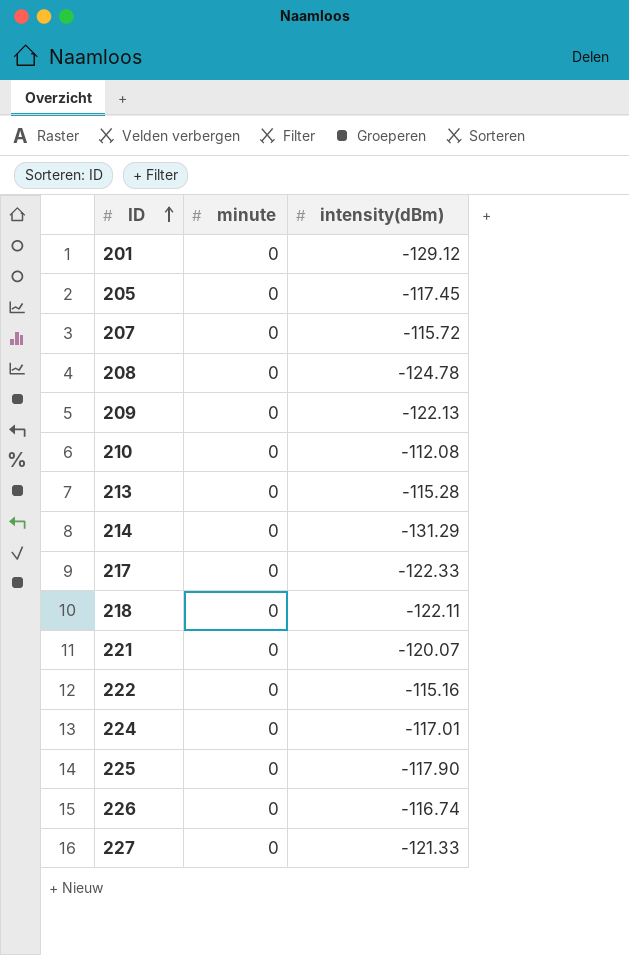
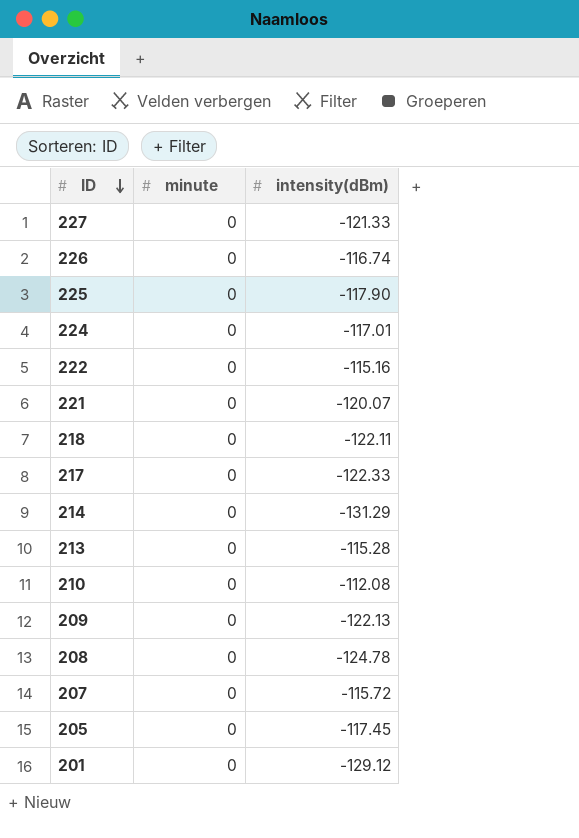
row order: ID ascending -> ID descending

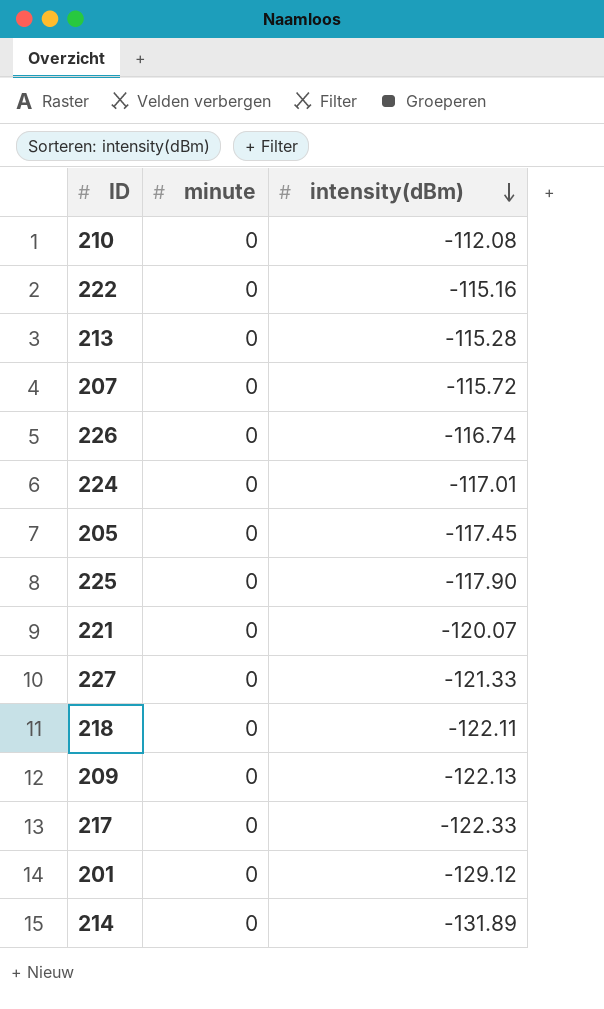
row order: ID descending -> intensity(dBm) descending
row 208: 0 | -124.78 -> none
214 | intensity(dBm): -131.29 -> -131.89

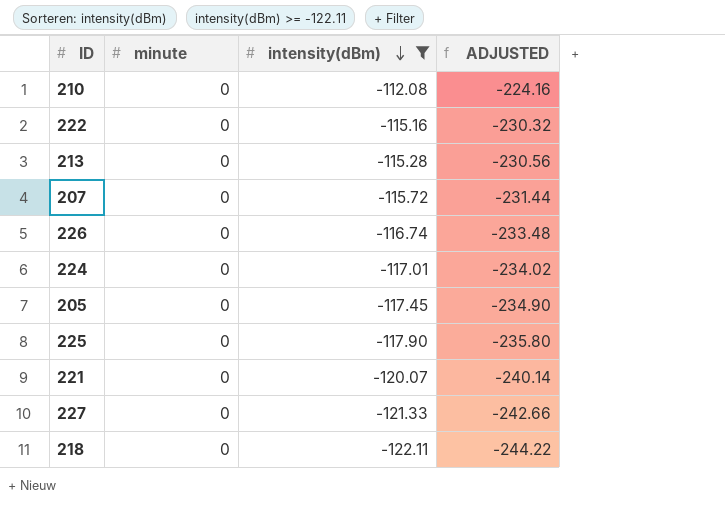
filter: none -> intensity(dBm) >= -122.11
column ADJUSTED | formula: none -> [intensity(dBm)] * 2

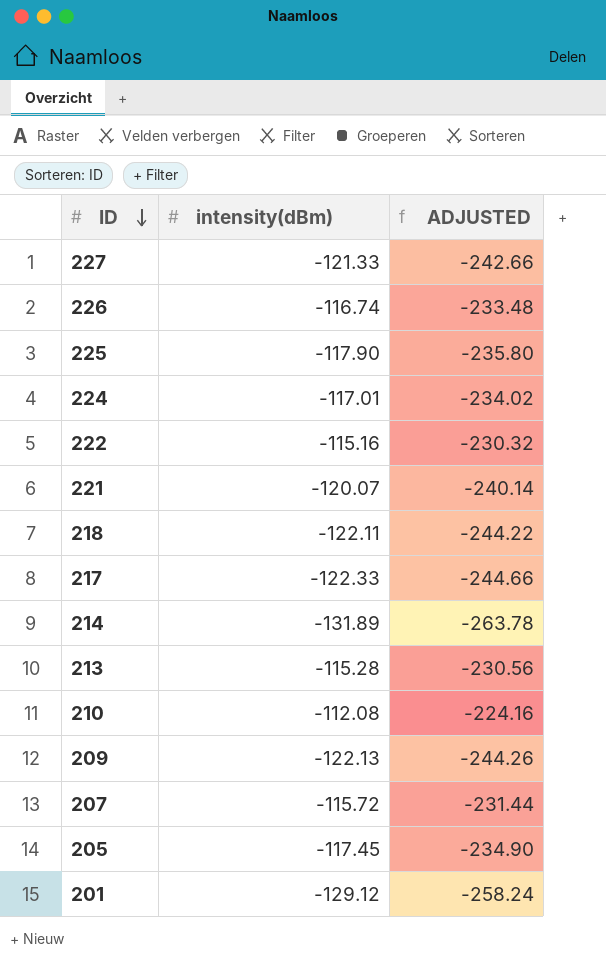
filter: intensity(dBm) >= -122.11 -> none
row order: intensity(dBm) descending -> ID descending
column minute | position: 2 -> none

